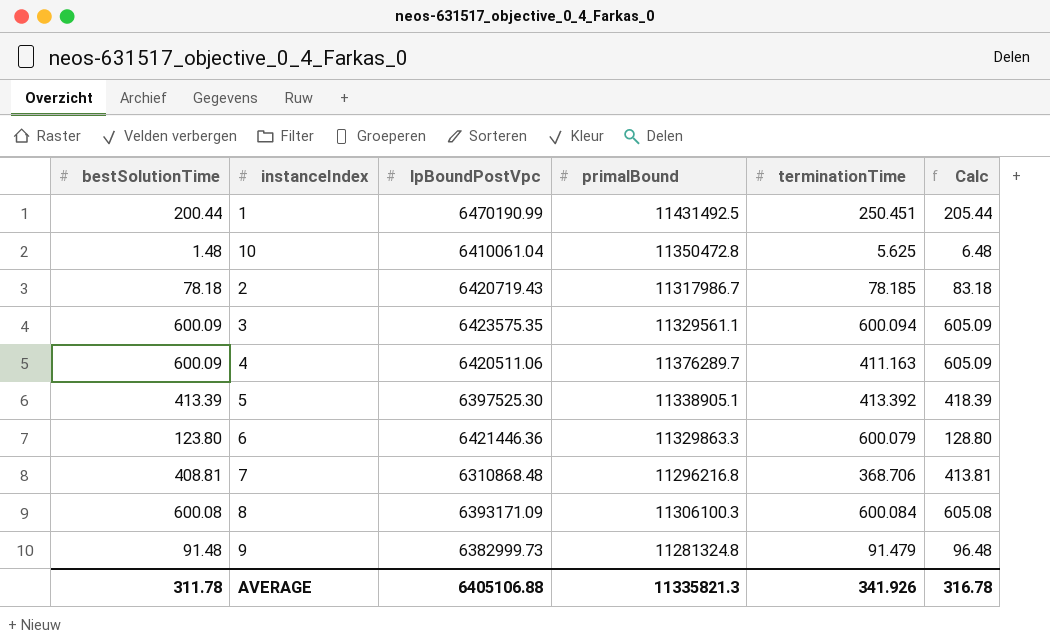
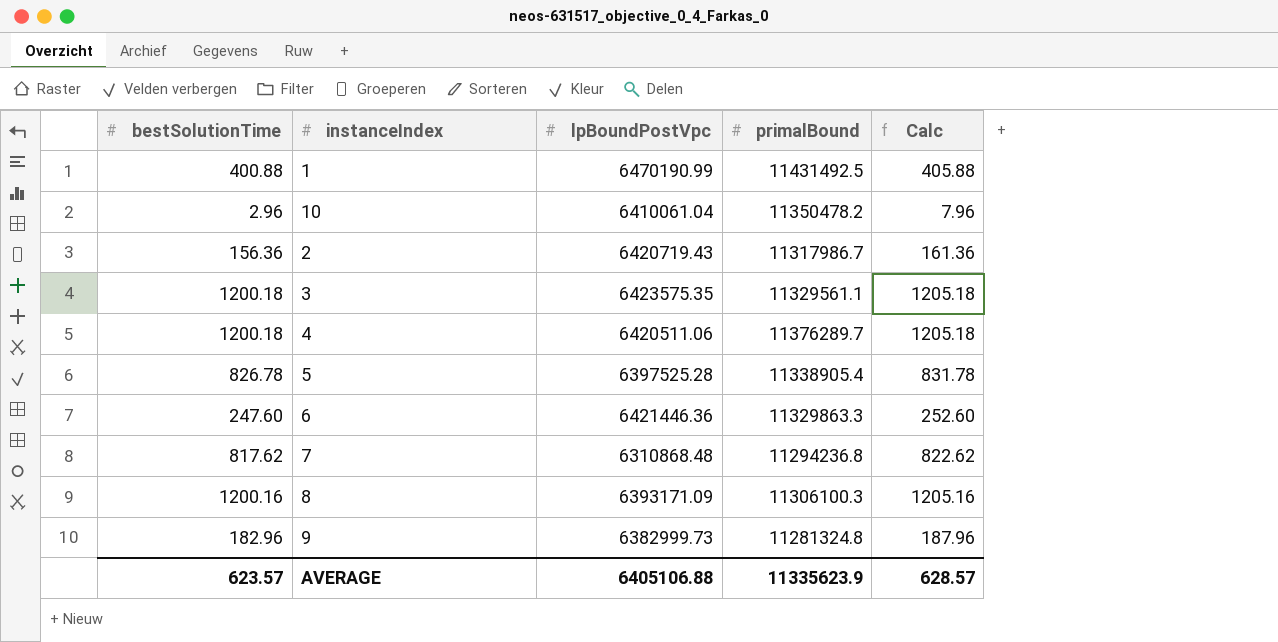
column terminationTime | position: 5 -> none
1 | bestSolutionTime: 200.44 -> 400.88
1 | Calc: 205.44 -> 405.88
10 | bestSolutionTime: 1.48 -> 2.96
10 | primalBound: 11350472.8 -> 11350478.2
10 | Calc: 6.48 -> 7.96
2 | bestSolutionTime: 78.18 -> 156.36
2 | Calc: 83.18 -> 161.36
3 | bestSolutionTime: 600.09 -> 1200.18
3 | Calc: 605.09 -> 1205.18
4 | bestSolutionTime: 600.09 -> 1200.18
4 | Calc: 605.09 -> 1205.18
5 | bestSolutionTime: 413.39 -> 826.78
5 | lpBoundPostVpc: 6397525.30 -> 6397525.28
5 | primalBound: 11338905.1 -> 11338905.4
5 | Calc: 418.39 -> 831.78
6 | bestSolutionTime: 123.80 -> 247.60
6 | Calc: 128.80 -> 252.60
7 | bestSolutionTime: 408.81 -> 817.62
7 | primalBound: 11296216.8 -> 11294236.8
7 | Calc: 413.81 -> 822.62
8 | bestSolutionTime: 600.08 -> 1200.16
8 | Calc: 605.08 -> 1205.16
9 | bestSolutionTime: 91.48 -> 182.96
9 | Calc: 96.48 -> 187.96
AVERAGE | bestSolutionTime: 311.78 -> 623.57
AVERAGE | primalBound: 11335821.3 -> 11335623.9
AVERAGE | Calc: 316.78 -> 628.57

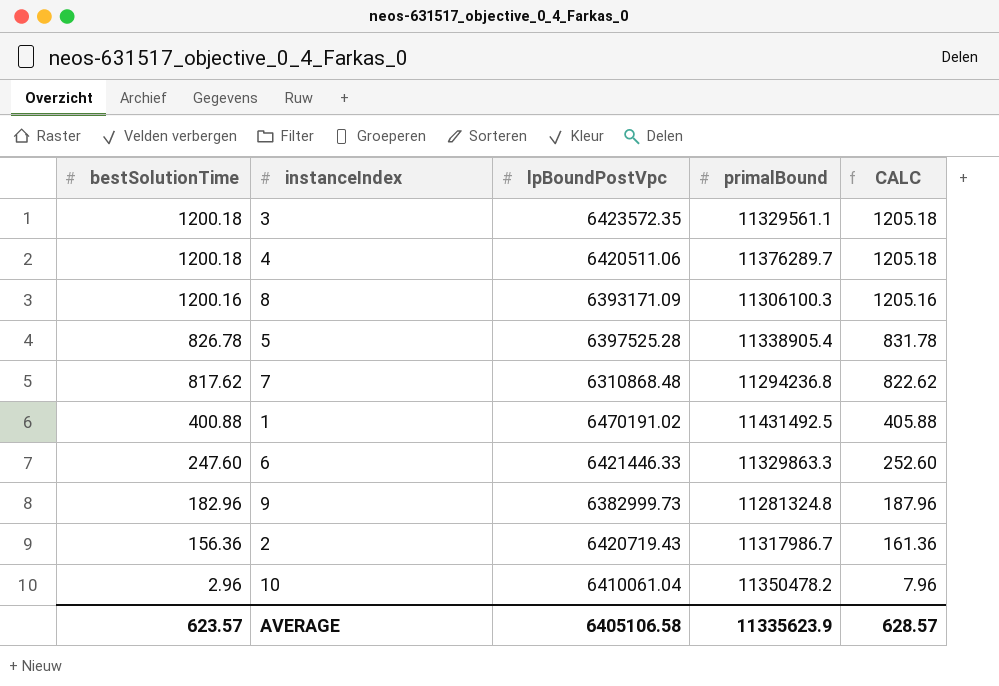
row order: none -> bestSolutionTime descending
column name: Calc -> CALC
3 | lpBoundPostVpc: 6423575.35 -> 6423572.35
1 | lpBoundPostVpc: 6470190.99 -> 6470191.02
6 | lpBoundPostVpc: 6421446.36 -> 6421446.33
AVERAGE | lpBoundPostVpc: 6405106.88 -> 6405106.58

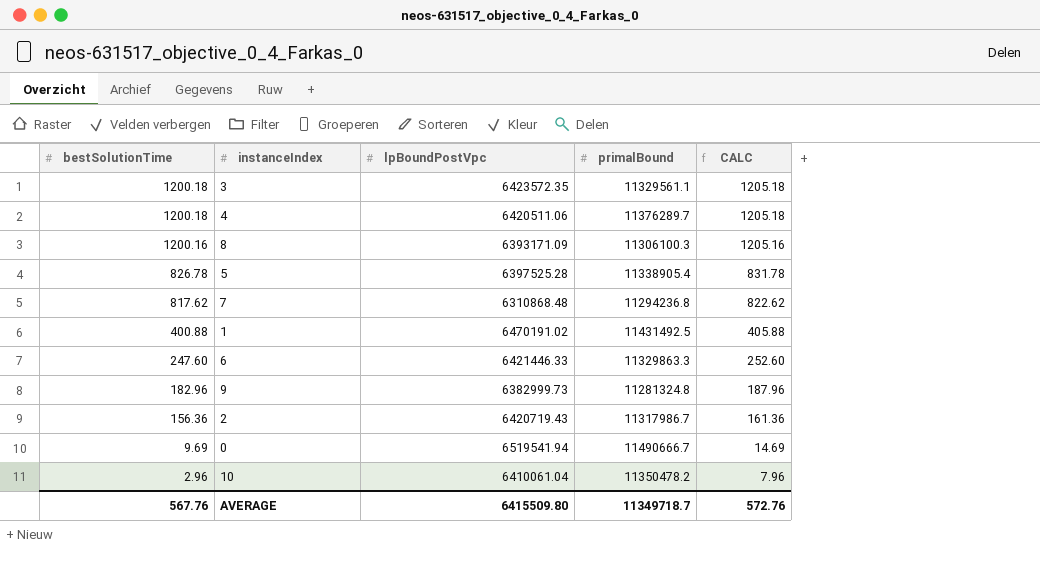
row 0: none -> 9.69 | 6519541.94 | 11490666.7 | 14.69
AVERAGE | bestSolutionTime: 623.57 -> 567.76
AVERAGE | lpBoundPostVpc: 6405106.58 -> 6415509.80
AVERAGE | primalBound: 11335623.9 -> 11349718.7
AVERAGE | CALC: 628.57 -> 572.76

